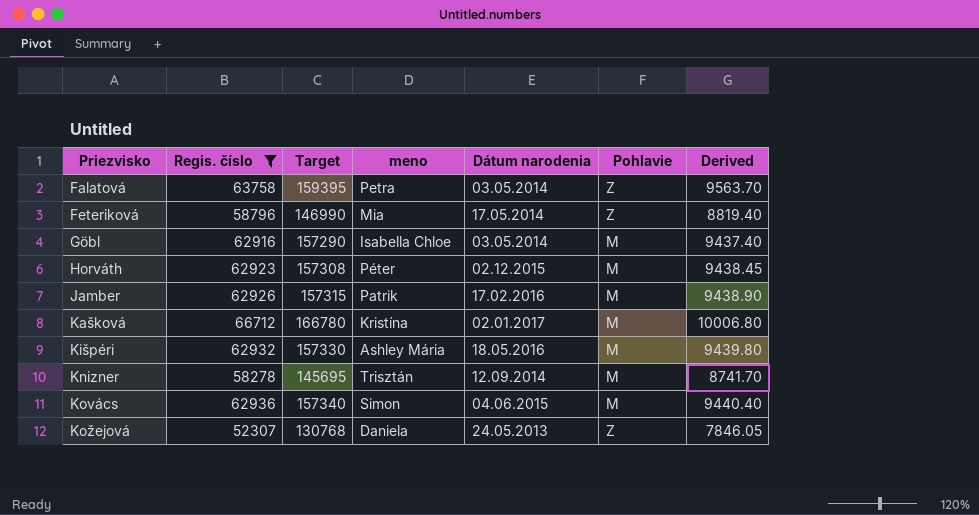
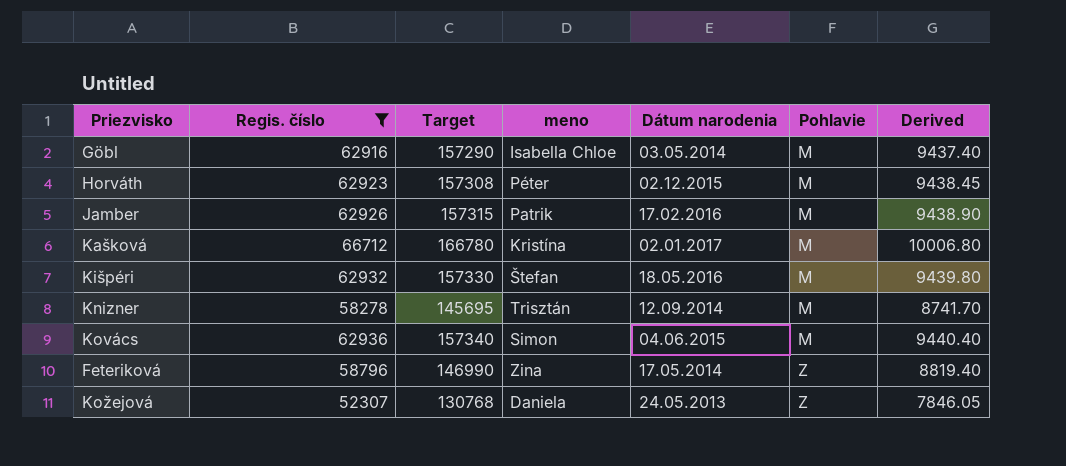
row order: Priezvisko ascending -> Pohlavie ascending
row Falatová: 63758 | 159395 | Petra | 03.05.2014 | Z | 9563.70 -> none
Kišpéri | meno: Ashley Mária -> Štefan
Feteriková | meno: Mia -> Zina

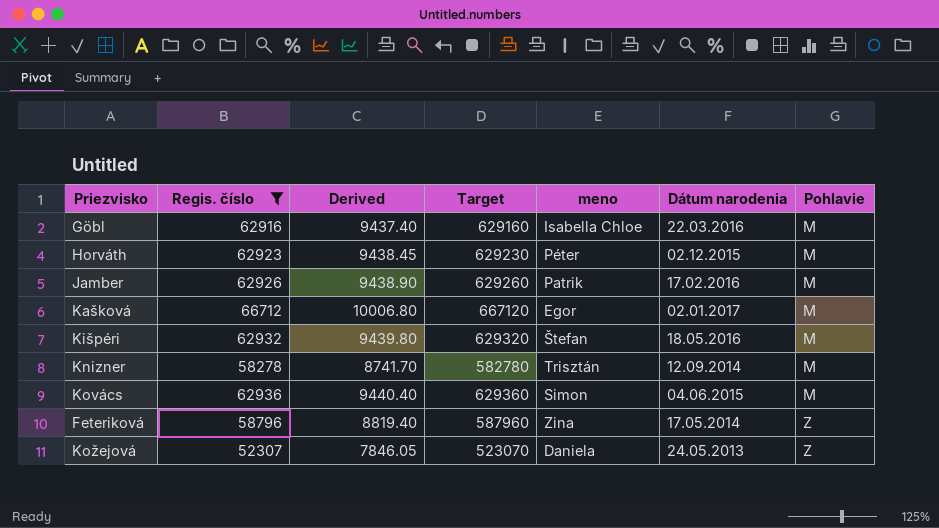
column Derived | position: 7 -> 3
column Target | formula: [Regis. číslo] * 2.5 -> [Regis. číslo] * 10
Göbl | Dátum narodenia: 03.05.2014 -> 22.03.2016
Kašková | meno: Kristína -> Egor

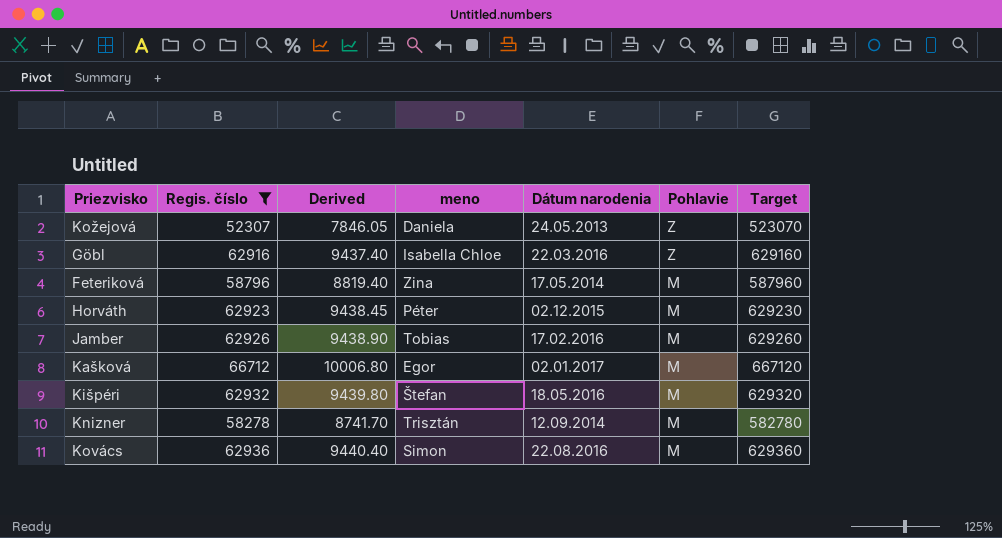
row order: Pohlavie ascending -> Pohlavie descending
column Target | position: 4 -> 7
Göbl | Pohlavie: M -> Z
Feteriková | Pohlavie: Z -> M
Jamber | meno: Patrik -> Tobias
Kovács | Dátum narodenia: 04.06.2015 -> 22.08.2016

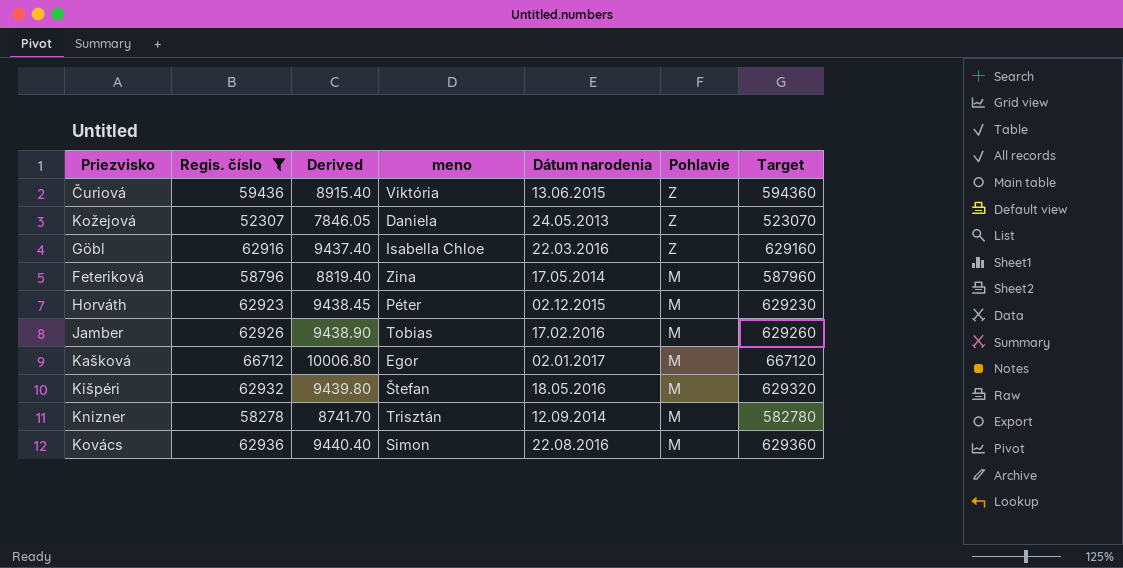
row Čuriová: none -> 59436 | 8915.40 | Viktória | 13.06.2015 | Z | 594360

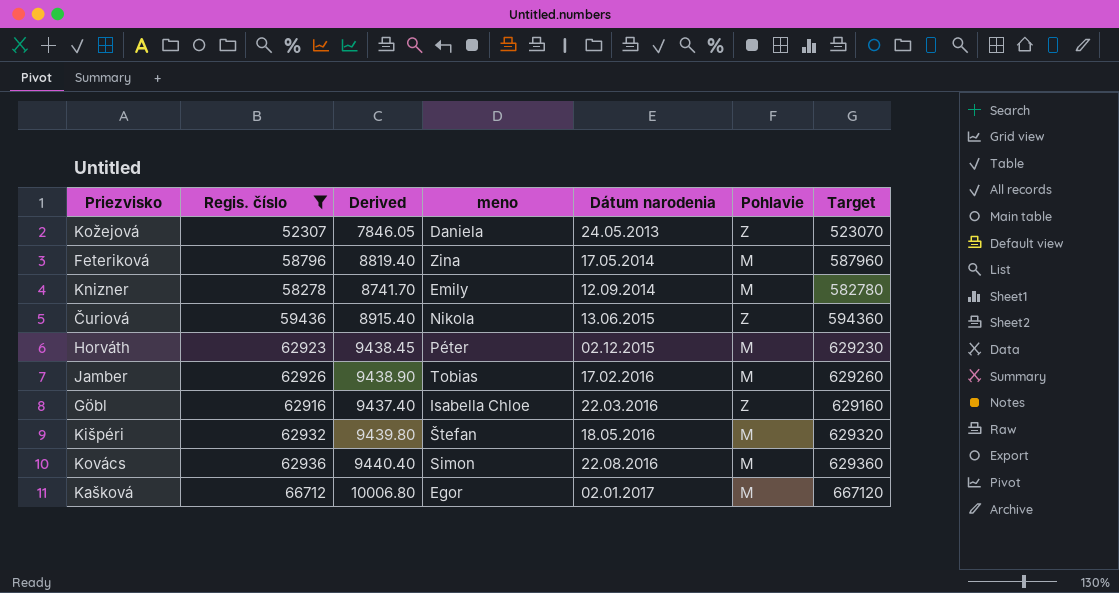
row order: Pohlavie descending -> Dátum narodenia ascending
Knizner | meno: Trisztán -> Emily
Čuriová | meno: Viktória -> Nikola

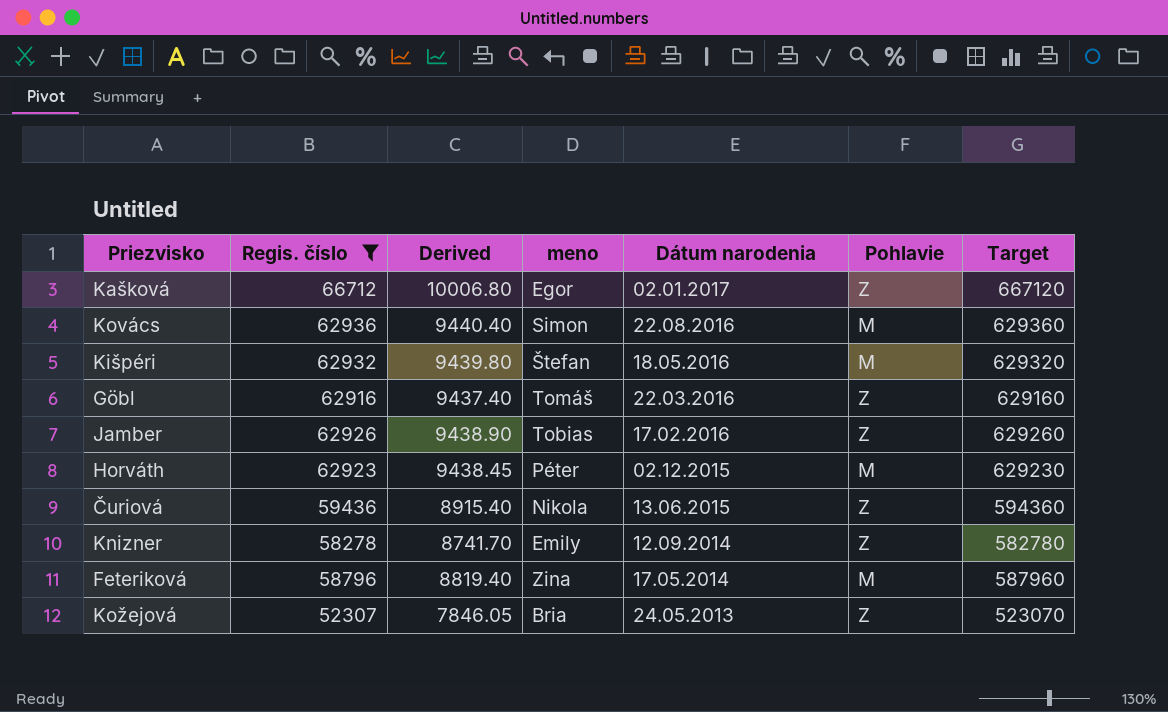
row order: Dátum narodenia ascending -> Dátum narodenia descending
Kašková | Pohlavie: M -> Z
Göbl | meno: Isabella Chloe -> Tomáš
Jamber | Pohlavie: M -> Z
Knizner | Pohlavie: M -> Z
Kožejová | meno: Daniela -> Bria

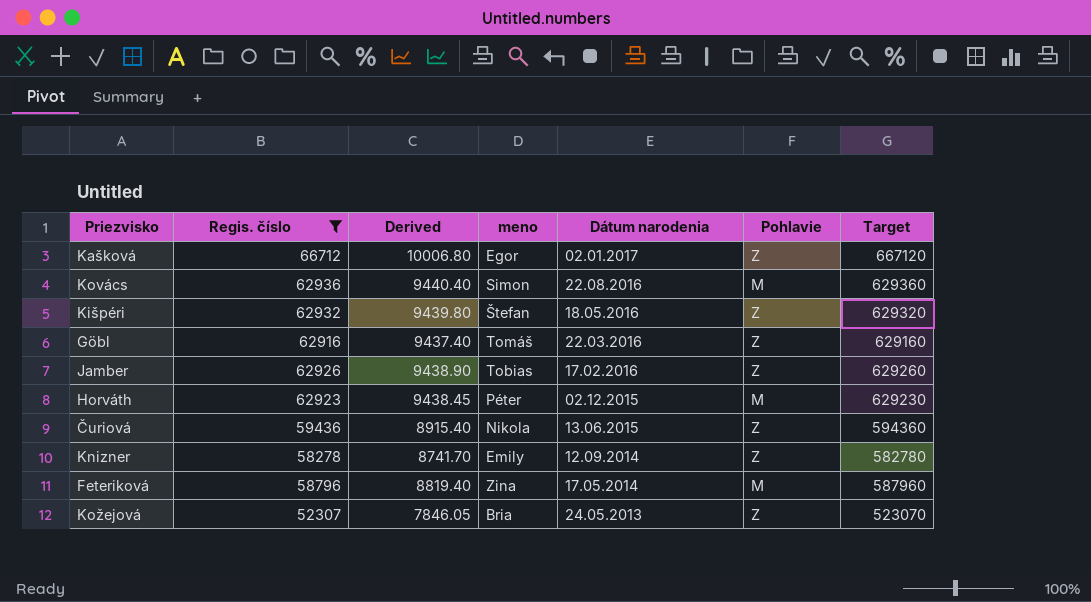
Kišpéri | Pohlavie: M -> Z

